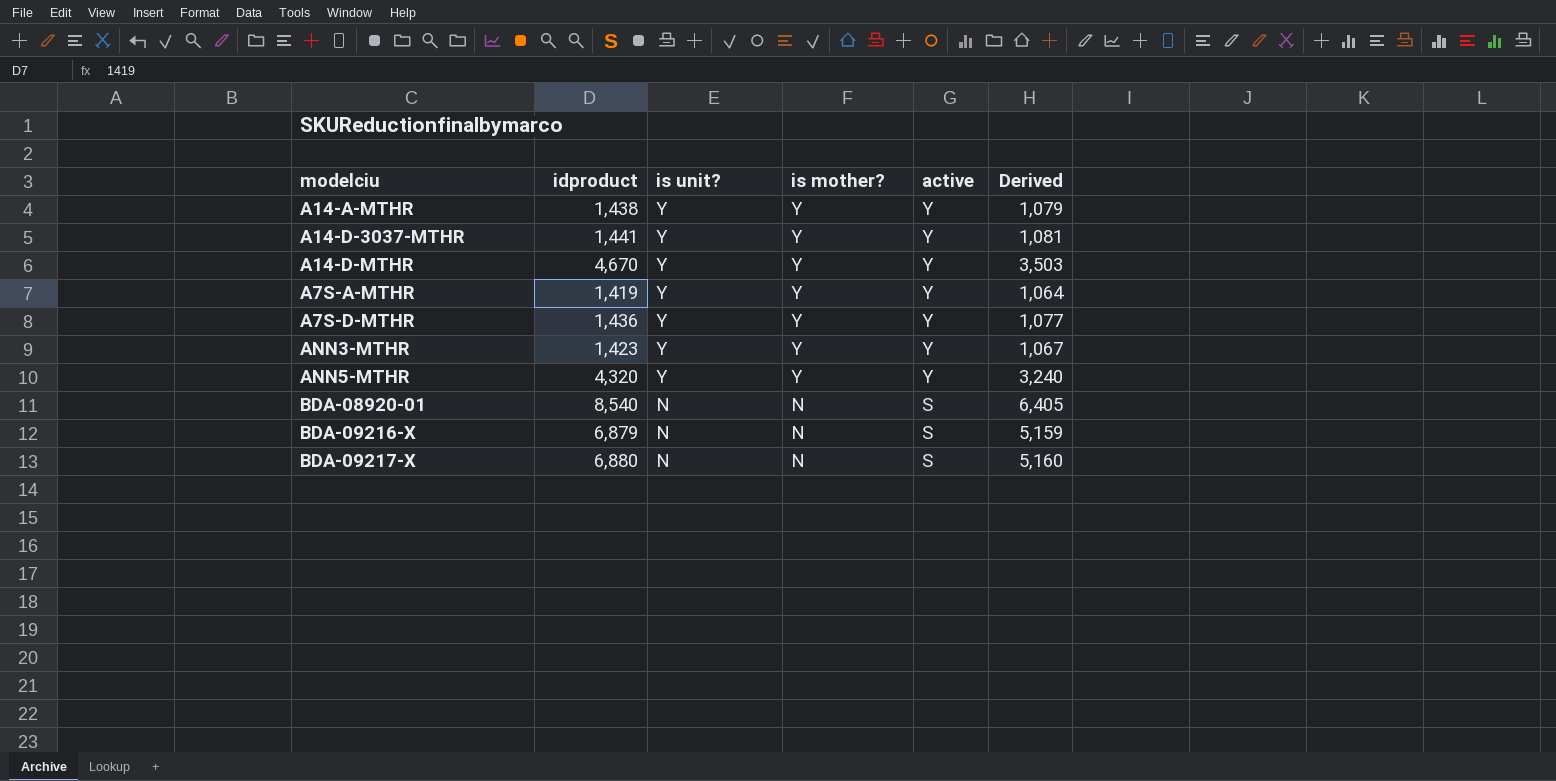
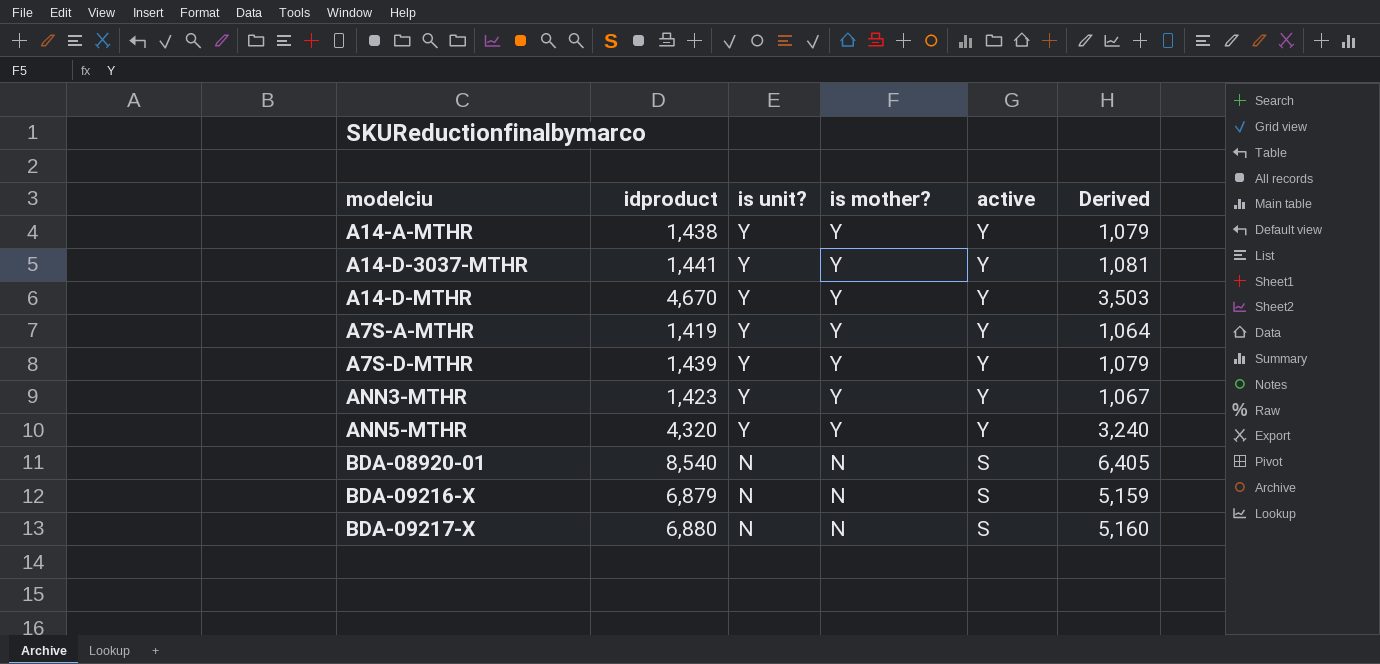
A7S-D-MTHR | idproduct: 1,436 -> 1,439
A7S-D-MTHR | Derived: 1,077 -> 1,079

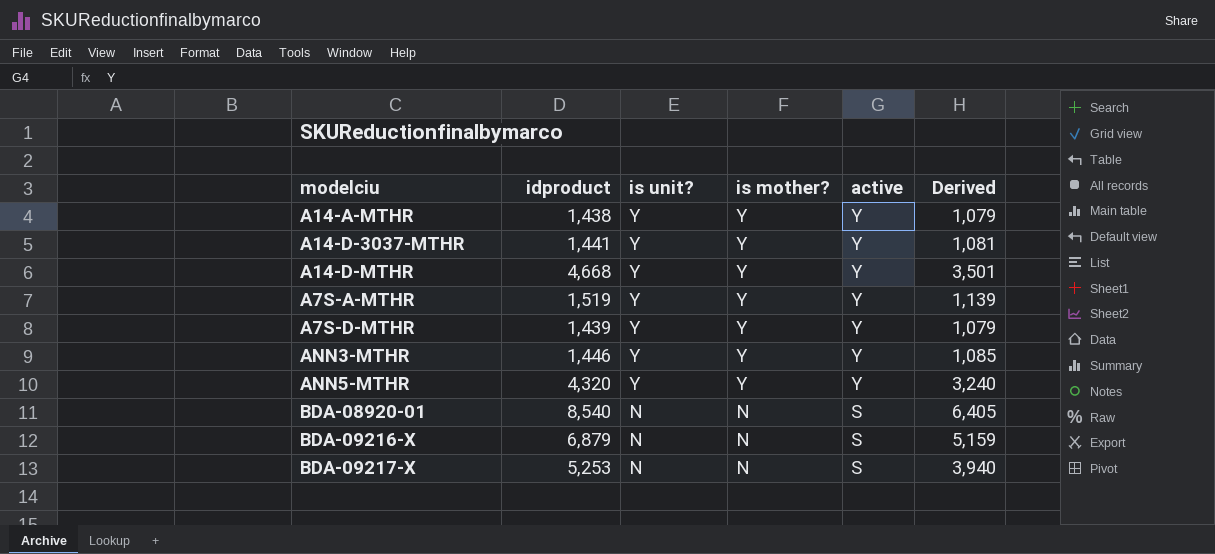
A14-D-MTHR | idproduct: 4,670 -> 4,668
A14-D-MTHR | Derived: 3,503 -> 3,501
A7S-A-MTHR | idproduct: 1,419 -> 1,519
A7S-A-MTHR | Derived: 1,064 -> 1,139
ANN3-MTHR | idproduct: 1,423 -> 1,446
ANN3-MTHR | Derived: 1,067 -> 1,085
BDA-09217-X | idproduct: 6,880 -> 5,253
BDA-09217-X | Derived: 5,160 -> 3,940

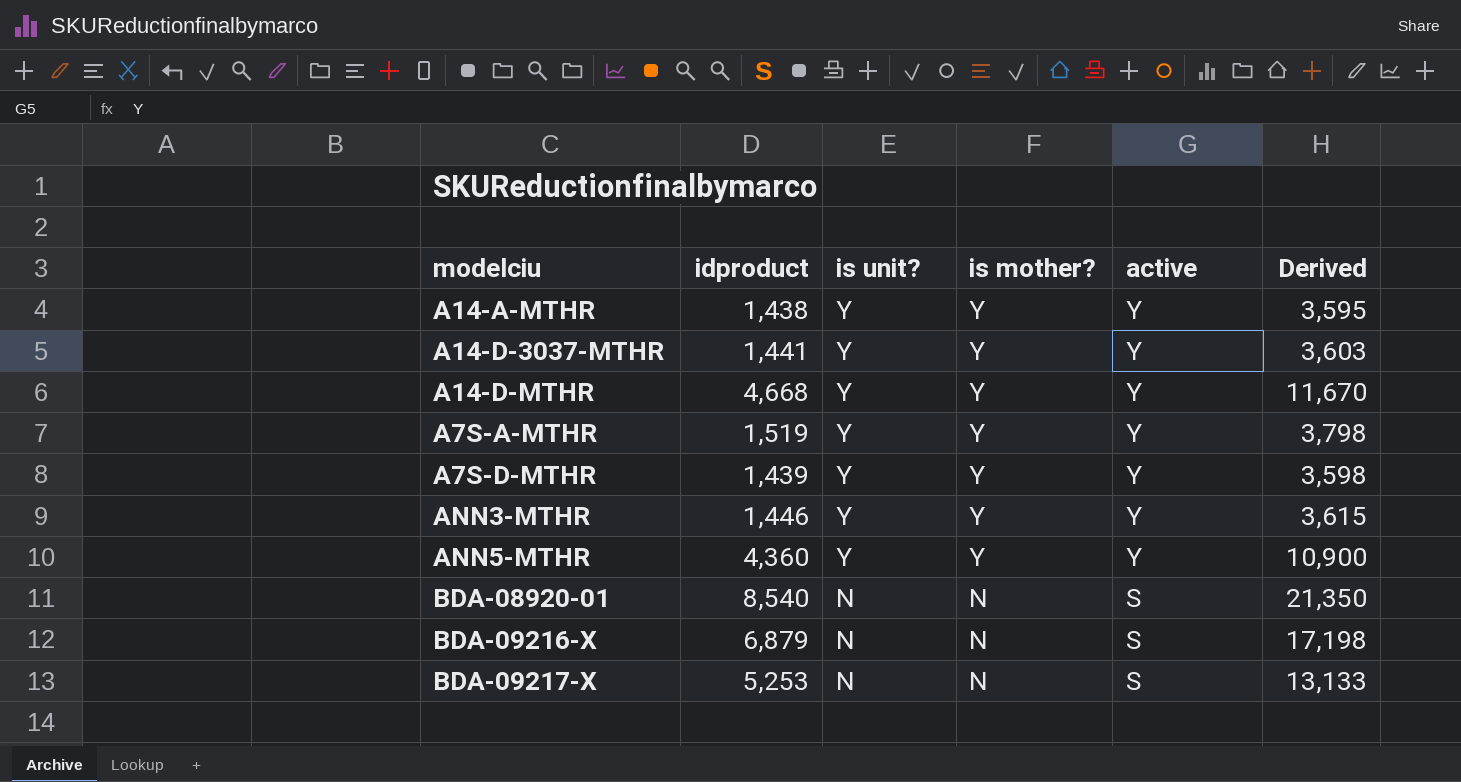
column Derived | formula: [idproduct] * 0.75 -> [idproduct] * 2.5
ANN5-MTHR | idproduct: 4,320 -> 4,360

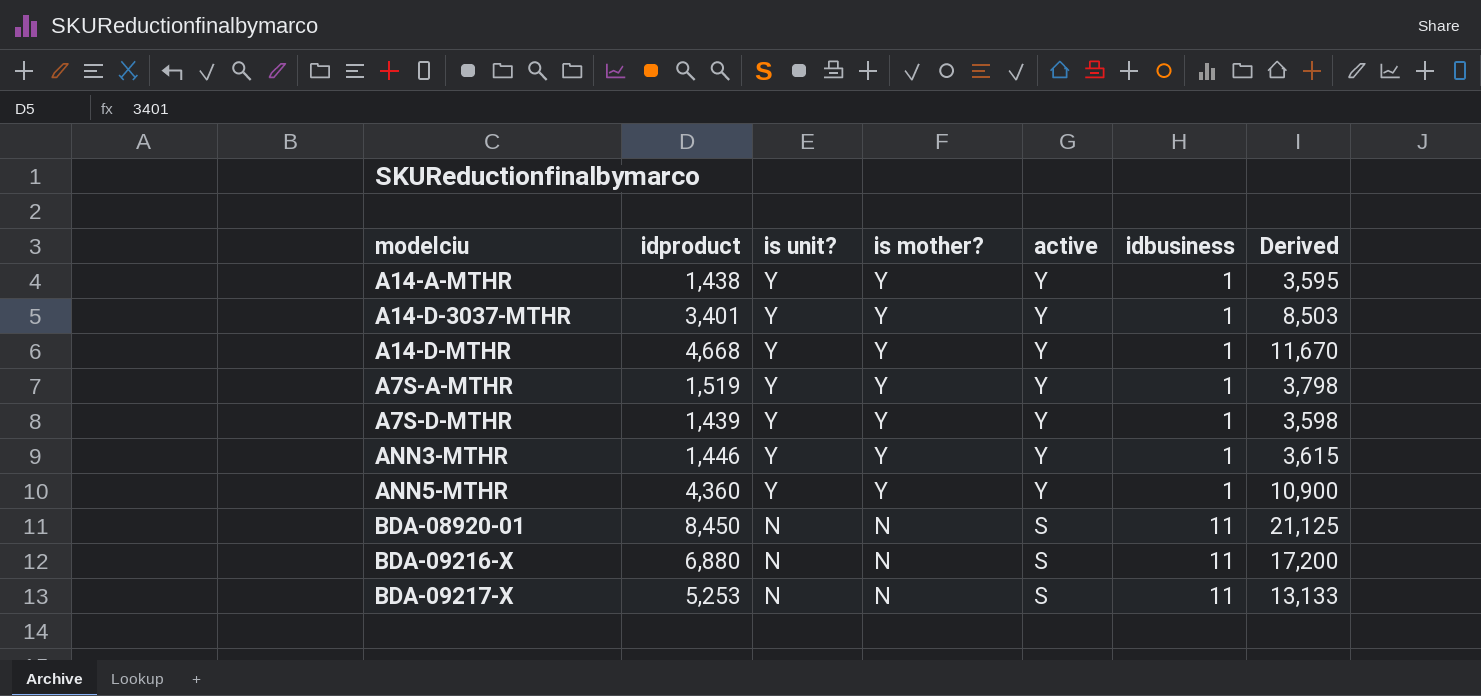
column idbusiness | position: none -> 6
A14-D-3037-MTHR | idproduct: 1,441 -> 3,401
A14-D-3037-MTHR | Derived: 3,603 -> 8,503
BDA-08920-01 | idproduct: 8,540 -> 8,450
BDA-08920-01 | Derived: 21,350 -> 21,125
BDA-09216-X | idproduct: 6,879 -> 6,880
BDA-09216-X | Derived: 17,198 -> 17,200

